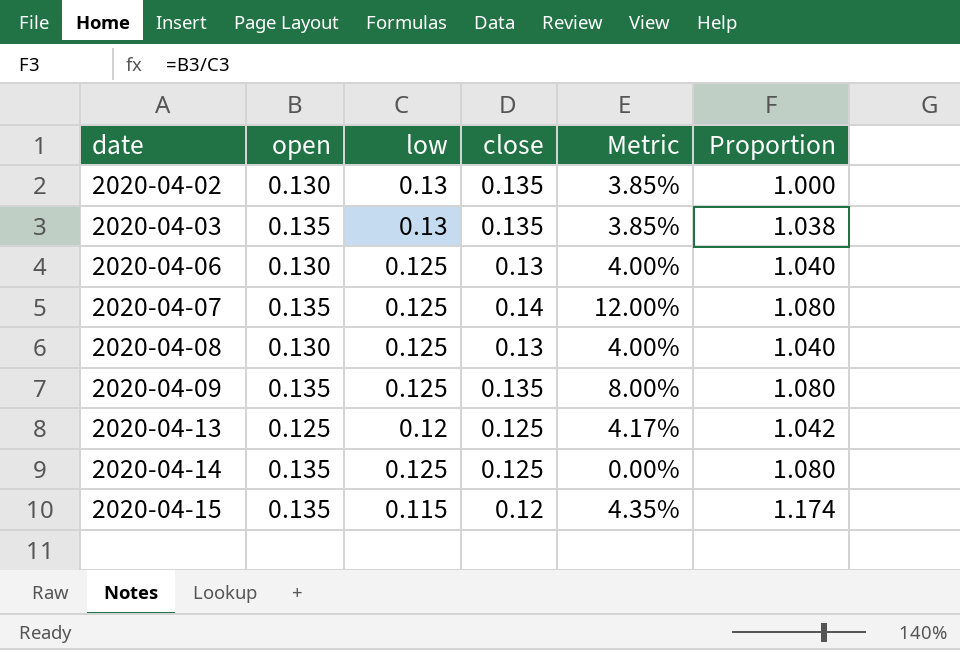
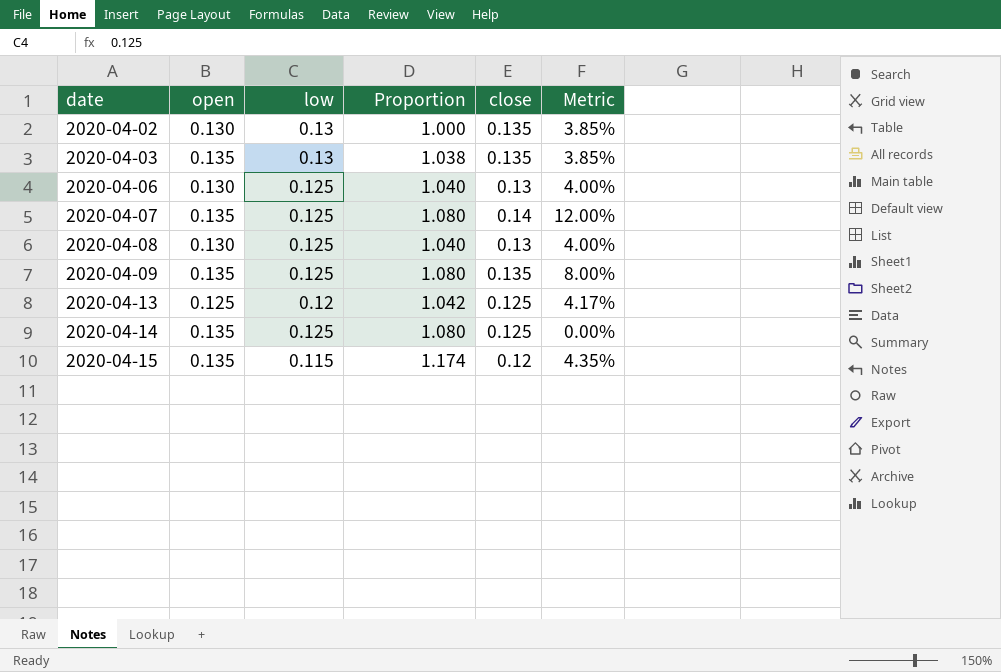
column Proportion | position: 6 -> 4

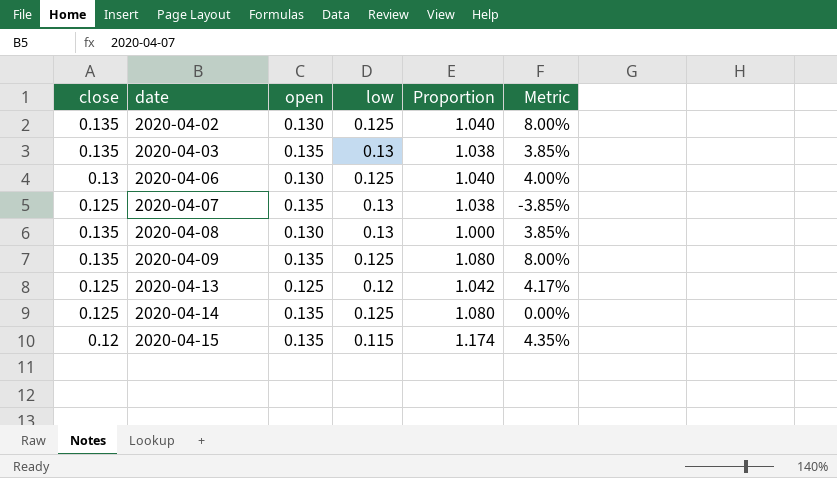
column close | position: 5 -> 1
2020-04-02 | low: 0.13 -> 0.125
2020-04-02 | Proportion: 1.000 -> 1.040
2020-04-02 | Metric: 3.85% -> 8.00%
2020-04-07 | close: 0.14 -> 0.125
2020-04-07 | low: 0.125 -> 0.13
2020-04-07 | Proportion: 1.080 -> 1.038
2020-04-07 | Metric: 12.00% -> -3.85%
2020-04-08 | close: 0.13 -> 0.135
2020-04-08 | low: 0.125 -> 0.13
2020-04-08 | Proportion: 1.040 -> 1.000
2020-04-08 | Metric: 4.00% -> 3.85%

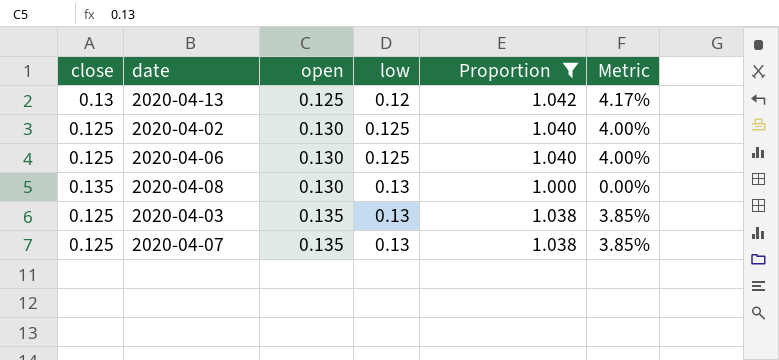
filter: none -> Proportion <= 1.042
row order: date ascending -> open ascending
column Metric | formula: ([close] - [low]) / [low] -> ([open] - [low]) / [low]
2020-04-13 | close: 0.125 -> 0.13
2020-04-02 | close: 0.135 -> 0.125
2020-04-06 | close: 0.13 -> 0.125
2020-04-03 | close: 0.135 -> 0.125

